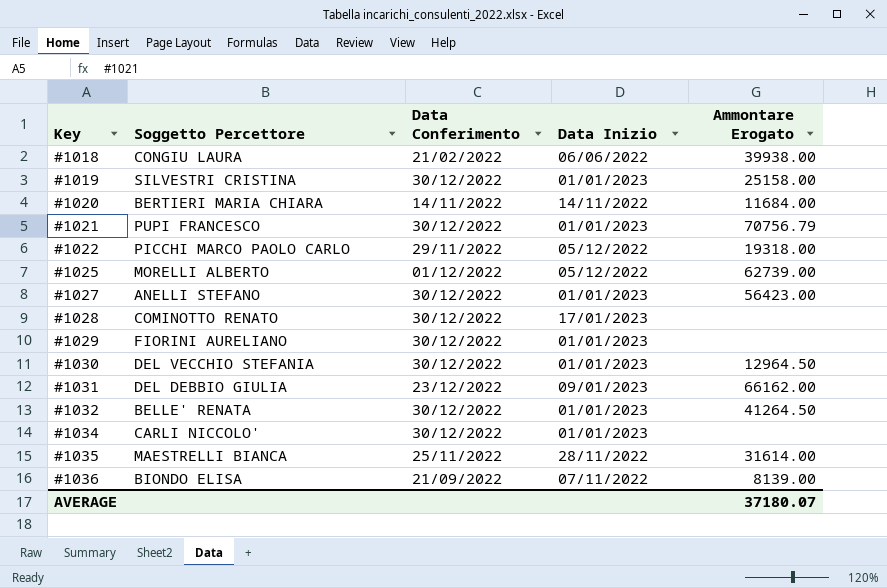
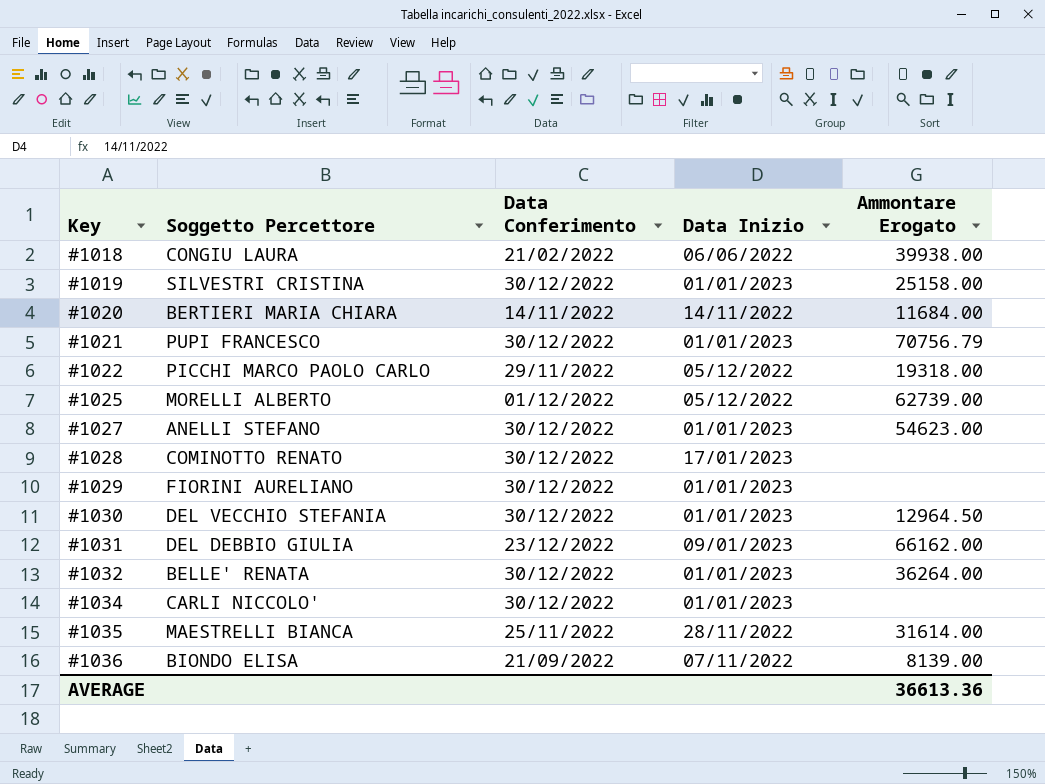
#1027 | Ammontare Erogato: 56423.00 -> 54623.00
#1032 | Ammontare Erogato: 41264.50 -> 36264.00
AVERAGE | Ammontare Erogato: 37180.07 -> 36613.36

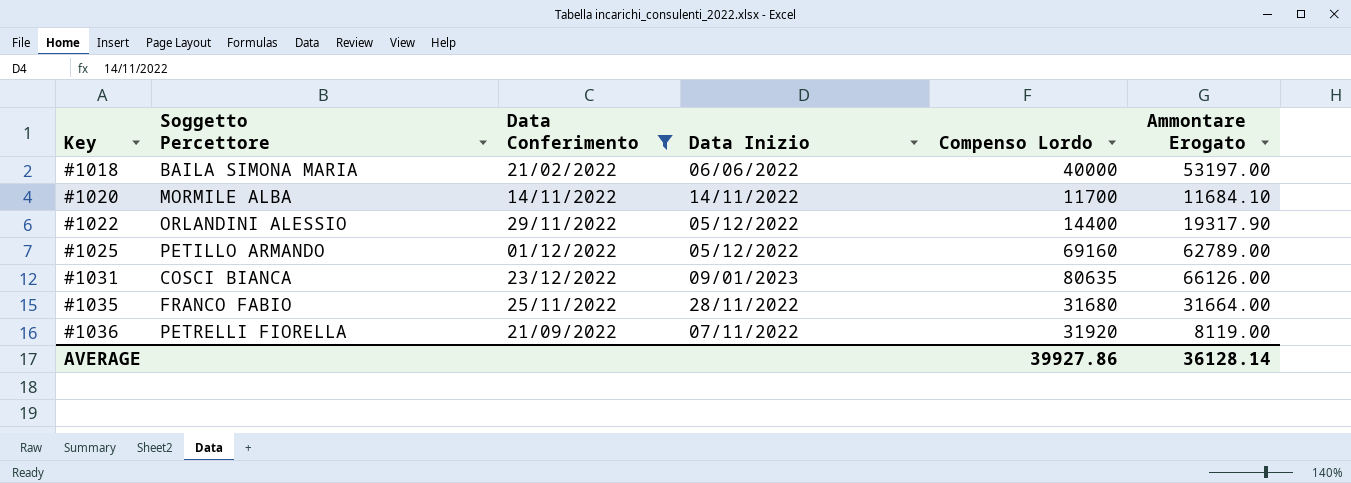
filter: none -> Data Conferimento != 30/12/2022
column Compenso Lordo | position: none -> 5
#1018 | Soggetto Percettore: CONGIU LAURA -> BAILA SIMONA MARIA
#1018 | Ammontare Erogato: 39938.00 -> 53197.00
#1020 | Soggetto Percettore: BERTIERI MARIA CHIARA -> MORMILE ALBA
#1020 | Ammontare Erogato: 11684.00 -> 11684.10
#1022 | Soggetto Percettore: PICCHI MARCO PAOLO CARLO -> ORLANDINI ALESSIO
#1022 | Ammontare Erogato: 19318.00 -> 19317.90
#1025 | Soggetto Percettore: MORELLI ALBERTO -> PETILLO ARMANDO
#1025 | Ammontare Erogato: 62739.00 -> 62789.00
#1031 | Soggetto Percettore: DEL DEBBIO GIULIA -> COSCI BIANCA
#1031 | Ammontare Erogato: 66162.00 -> 66126.00
#1035 | Soggetto Percettore: MAESTRELLI BIANCA -> FRANCO FABIO
#1035 | Ammontare Erogato: 31614.00 -> 31664.00
#1036 | Soggetto Percettore: BIONDO ELISA -> PETRELLI FIORELLA
#1036 | Ammontare Erogato: 8139.00 -> 8119.00
AVERAGE | Ammontare Erogato: 36613.36 -> 36128.14

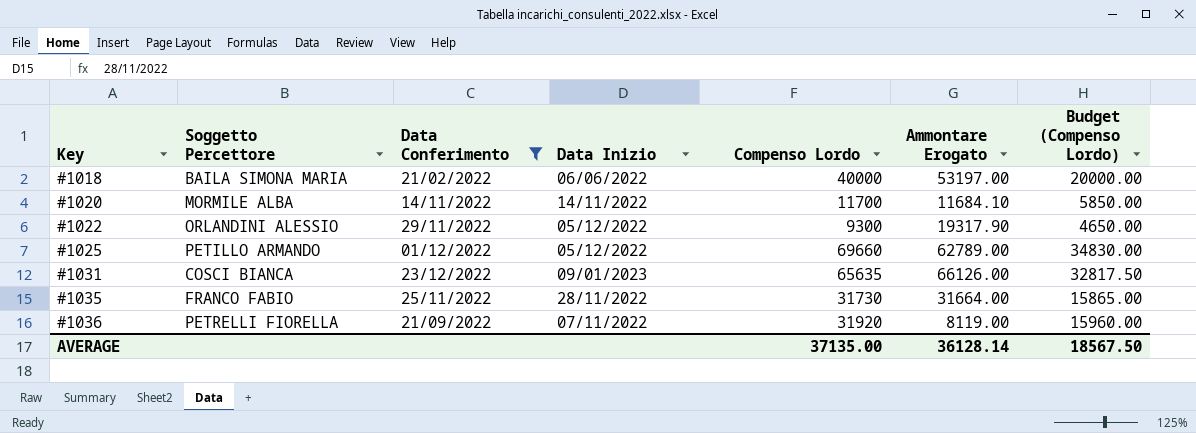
column Budget (Compenso Lordo) | formula: none -> [Compenso Lordo] * 0.5
#1022 | Compenso Lordo: 14400 -> 9300
#1025 | Compenso Lordo: 69160 -> 69660
#1031 | Compenso Lordo: 80635 -> 65635
#1035 | Compenso Lordo: 31680 -> 31730
AVERAGE | Compenso Lordo: 39927.86 -> 37135.00

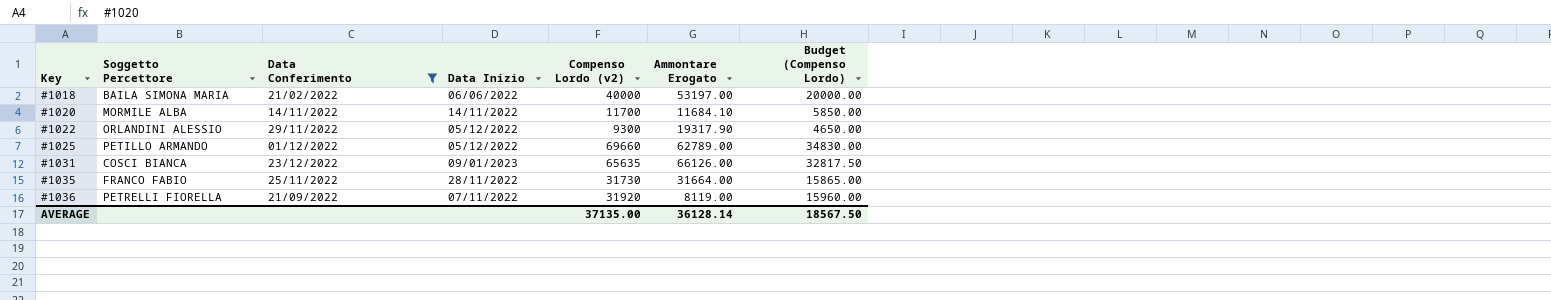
column name: Compenso Lordo -> Compenso Lordo (v2)

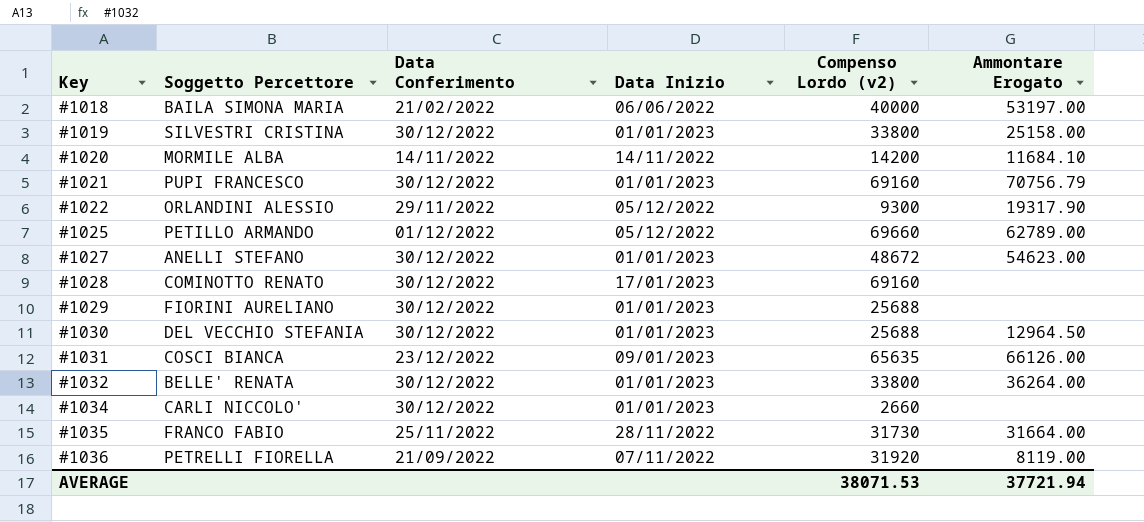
filter: Data Conferimento != 30/12/2022 -> none
column Budget (Compenso Lordo) | formula: [Compenso Lordo (v2)] * 0.5 -> none
#1020 | Compenso Lordo (v2): 11700 -> 14200
AVERAGE | Compenso Lordo (v2): 37135.00 -> 38071.53
AVERAGE | Ammontare Erogato: 36128.14 -> 37721.94

